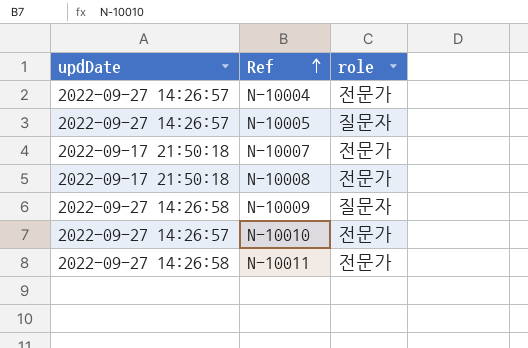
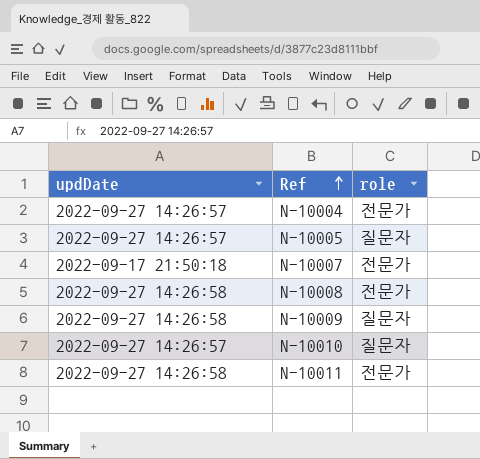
N-10008 | updDate: 2022-09-17 21:50:18 -> 2022-09-27 14:26:58
N-10010 | role: 전문가 -> 질문자

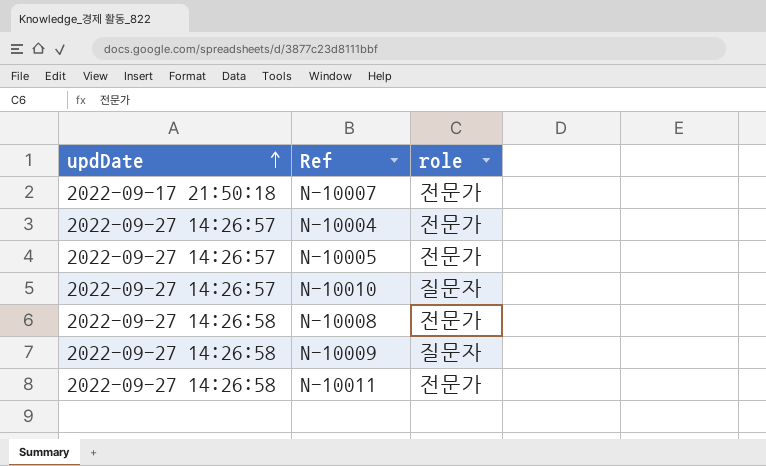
row order: Ref ascending -> updDate ascending
N-10005 | role: 질문자 -> 전문가

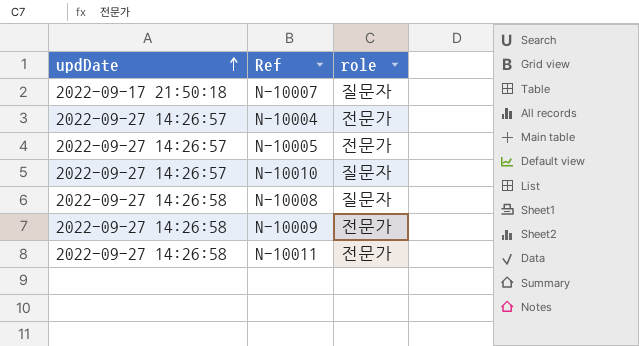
N-10007 | role: 전문가 -> 질문자
N-10008 | role: 전문가 -> 질문자
N-10009 | role: 질문자 -> 전문가

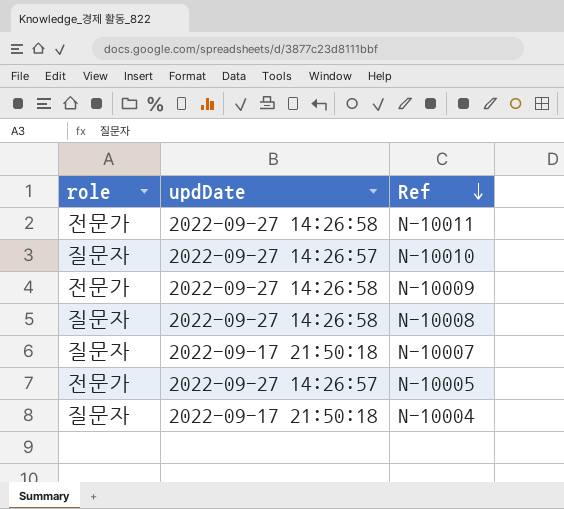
row order: updDate ascending -> Ref descending
column role | position: 3 -> 1
N-10004 | role: 전문가 -> 질문자
N-10004 | updDate: 2022-09-27 14:26:57 -> 2022-09-17 21:50:18

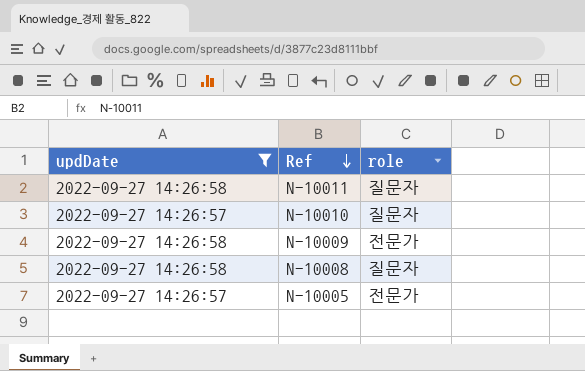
filter: none -> updDate != 2022-09-17 21:50:18
column role | position: 1 -> 3
N-10011 | role: 전문가 -> 질문자

